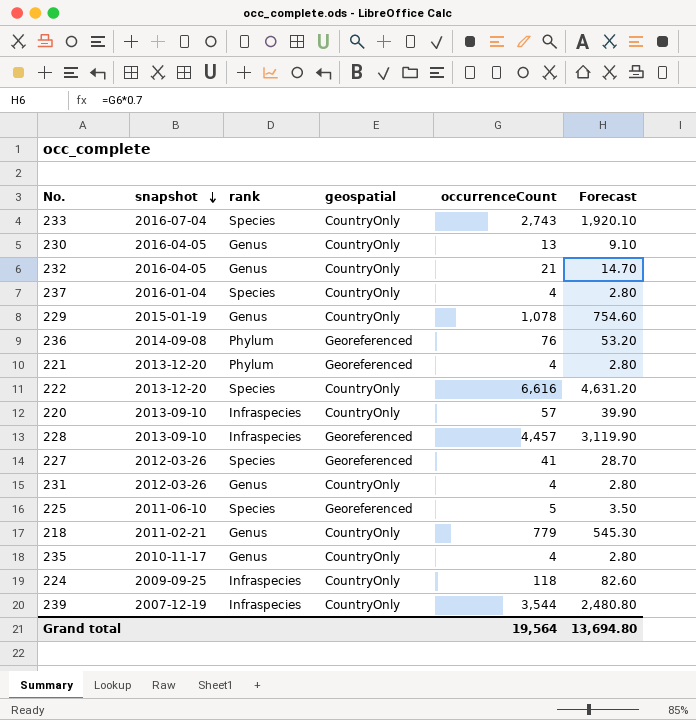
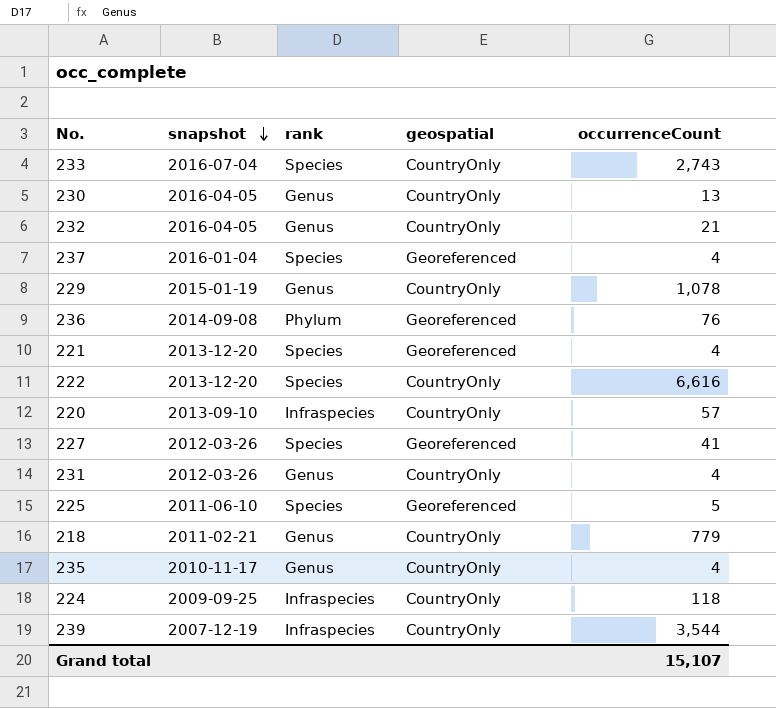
column Forecast | formula: [occurrenceCount] * 0.7 -> none
row 228: 2013-09-10 | Infraspecies | Georeferenced | 4,457 | 3,119.90 -> none
237 | geospatial: CountryOnly -> Georeferenced
221 | rank: Phylum -> Species
Grand total | occurrenceCount: 19,564 -> 15,107

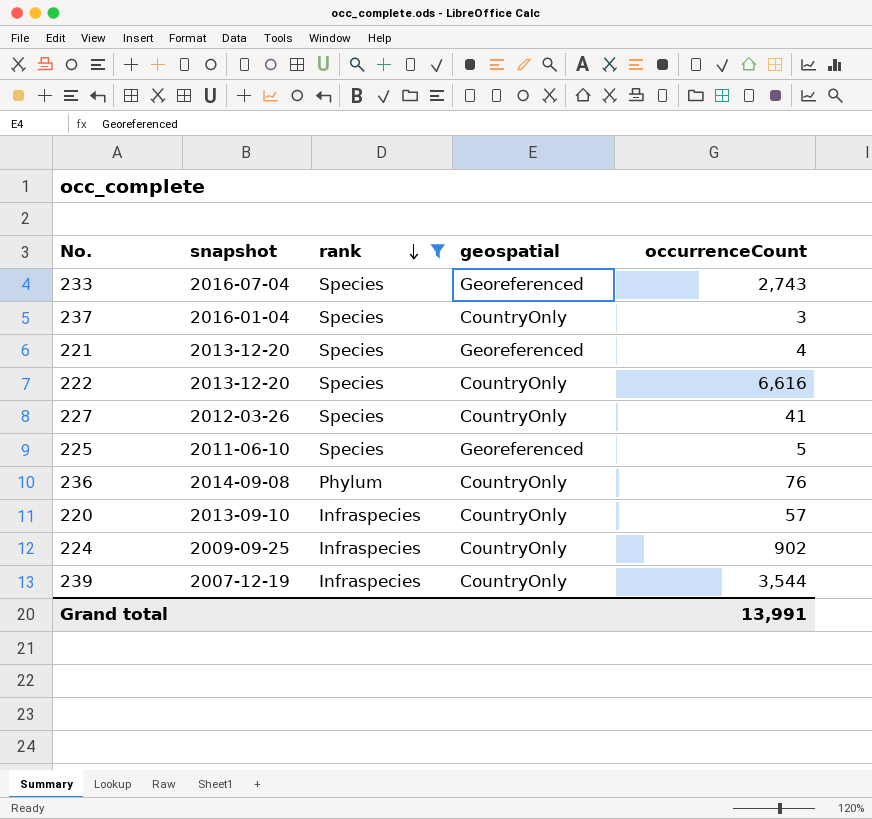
filter: none -> rank != Genus
row order: snapshot descending -> rank descending
233 | geospatial: CountryOnly -> Georeferenced
237 | geospatial: Georeferenced -> CountryOnly
237 | occurrenceCount: 4 -> 3
227 | geospatial: Georeferenced -> CountryOnly
236 | geospatial: Georeferenced -> CountryOnly
224 | occurrenceCount: 118 -> 902
Grand total | occurrenceCount: 15,107 -> 13,991

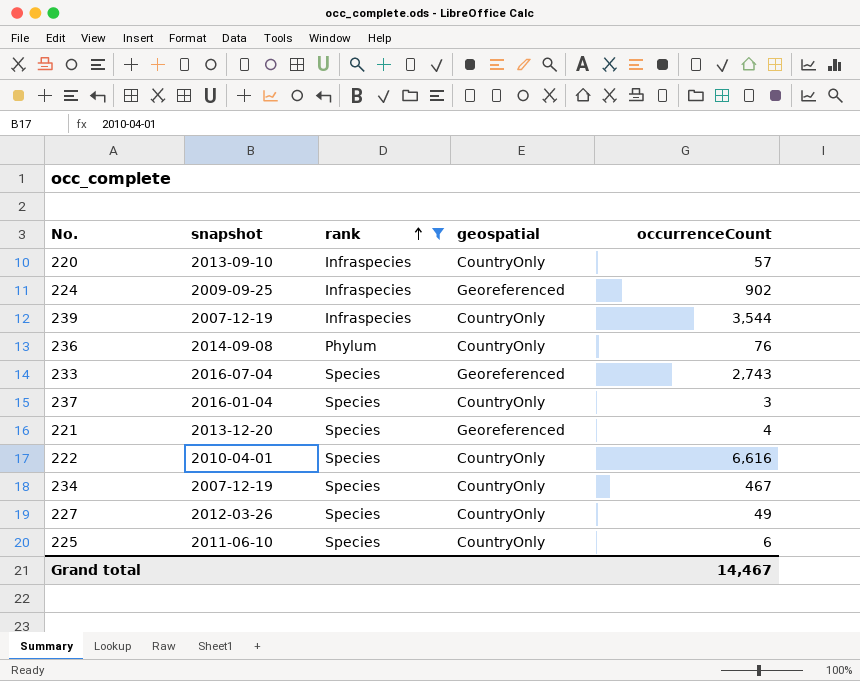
row order: rank descending -> rank ascending
224 | geospatial: CountryOnly -> Georeferenced
222 | snapshot: 2013-12-20 -> 2010-04-01
row 234: none -> 2007-12-19 | Species | CountryOnly | 467
227 | occurrenceCount: 41 -> 49
225 | geospatial: Georeferenced -> CountryOnly
225 | occurrenceCount: 5 -> 6
Grand total | occurrenceCount: 13,991 -> 14,467

